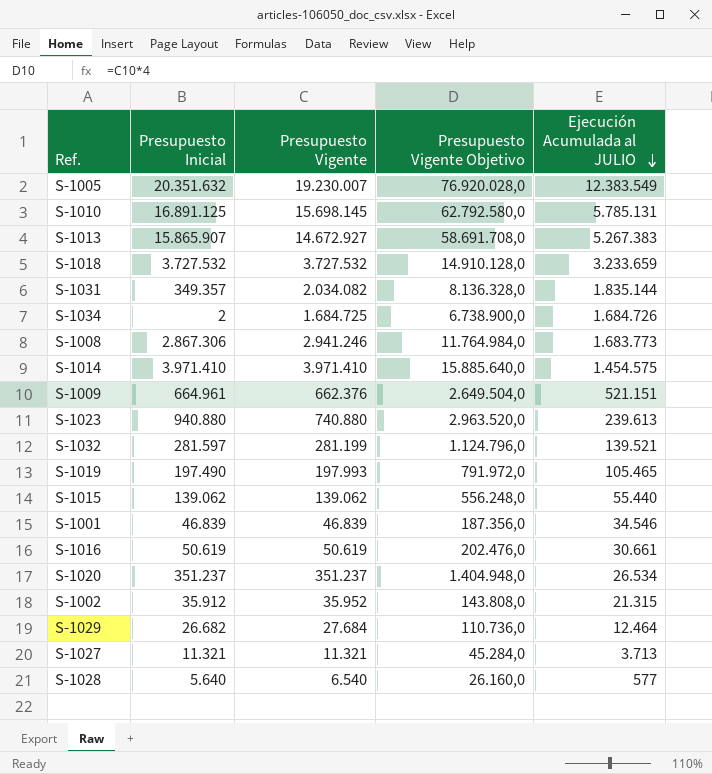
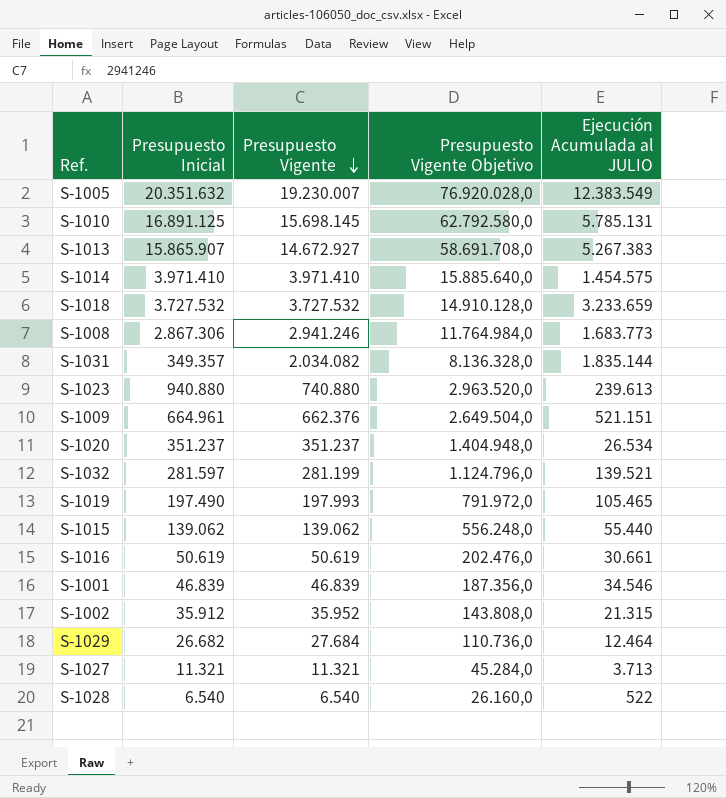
row order: Ejecución Acumulada al JULIO descending -> Presupuesto Vigente descending
row S-1034: 2 | 1.684.725 | 6.738.900,0 | 1.684.726 -> none
S-1028 | Presupuesto Inicial: 5.640 -> 6.540
S-1028 | Ejecución Acumulada al JULIO: 577 -> 522

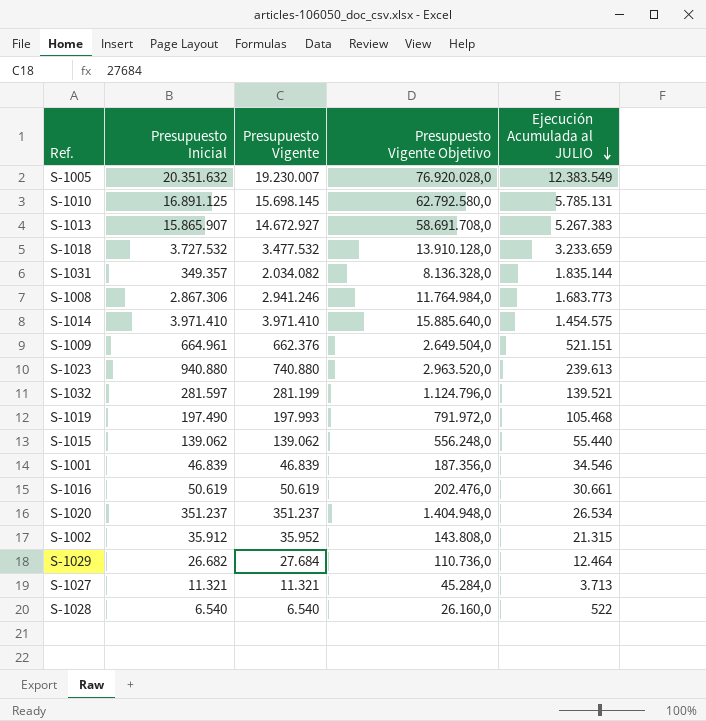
row order: Presupuesto Vigente descending -> Ejecución Acumulada al JULIO descending
S-1018 | Presupuesto Vigente: 3.727.532 -> 3.477.532
S-1018 | Presupuesto Vigente Objetivo: 14.910.128,0 -> 13.910.128,0
S-1019 | Ejecución Acumulada al JULIO: 105.465 -> 105.468

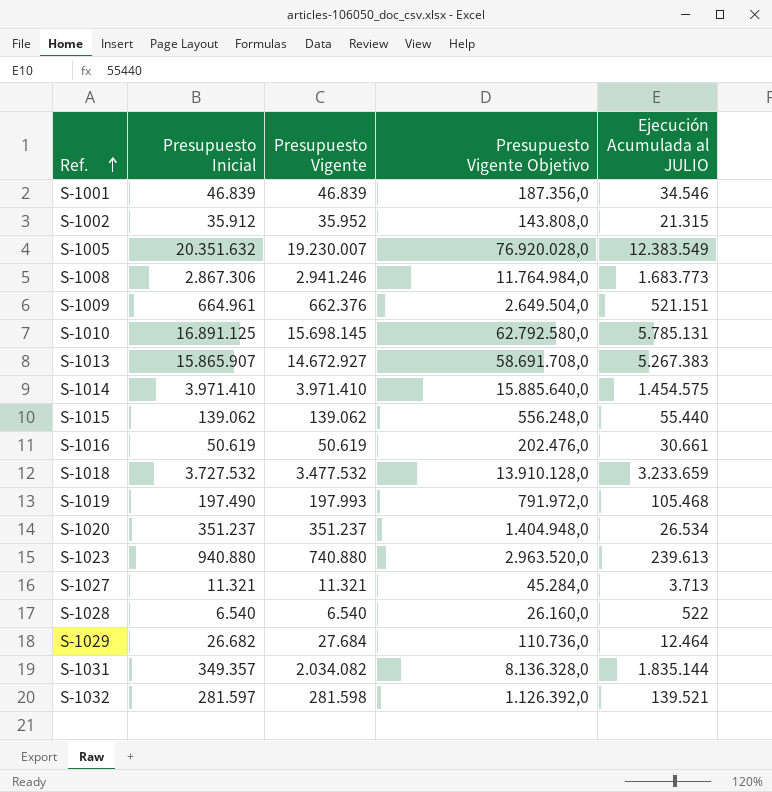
row order: Ejecución Acumulada al JULIO descending -> Ref. ascending
S-1032 | Presupuesto Vigente: 281.199 -> 281.598
S-1032 | Presupuesto Vigente Objetivo: 1.124.796,0 -> 1.126.392,0

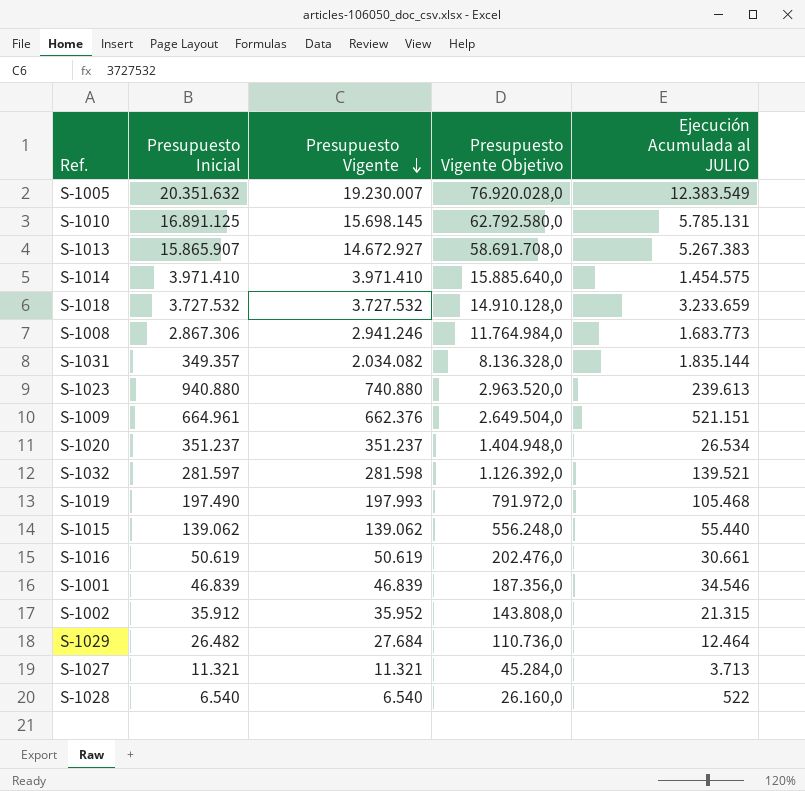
row order: Ref. ascending -> Presupuesto Vigente descending
S-1018 | Presupuesto Vigente: 3.477.532 -> 3.727.532
S-1018 | Presupuesto Vigente Objetivo: 13.910.128,0 -> 14.910.128,0
S-1029 | Presupuesto Inicial: 26.682 -> 26.482

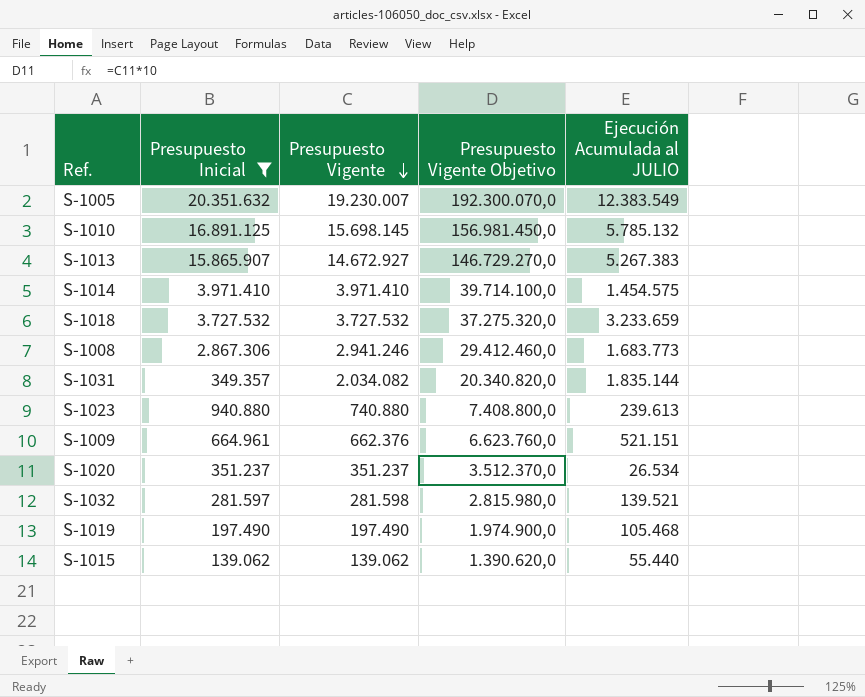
filter: none -> Presupuesto Inicial >= 139.062
column Presupuesto Vigente Objetivo | formula: [Presupuesto Vigente] * 4 -> [Presupuesto Vigente] * 10
S-1010 | Ejecución Acumulada al JULIO: 5.785.131 -> 5.785.132
S-1019 | Presupuesto Vigente: 197.993 -> 197.490

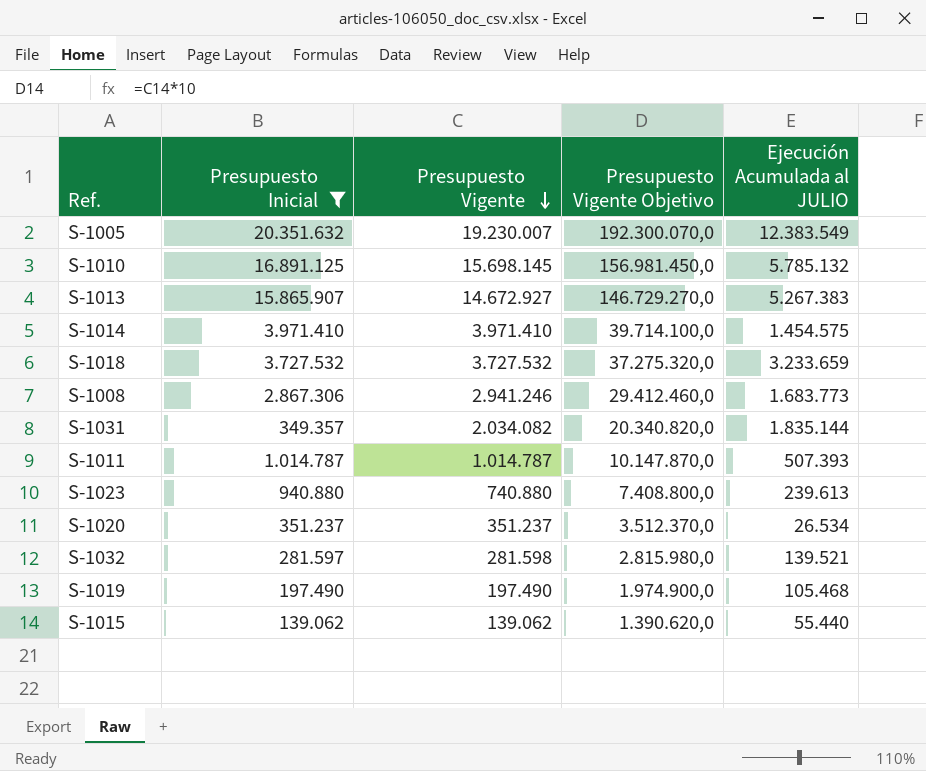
row S-1009: 664.961 | 662.376 | 6.623.760,0 | 521.151 -> none
row S-1011: none -> 1.014.787 | 1.014.787 | 10.147.870,0 | 507.393

